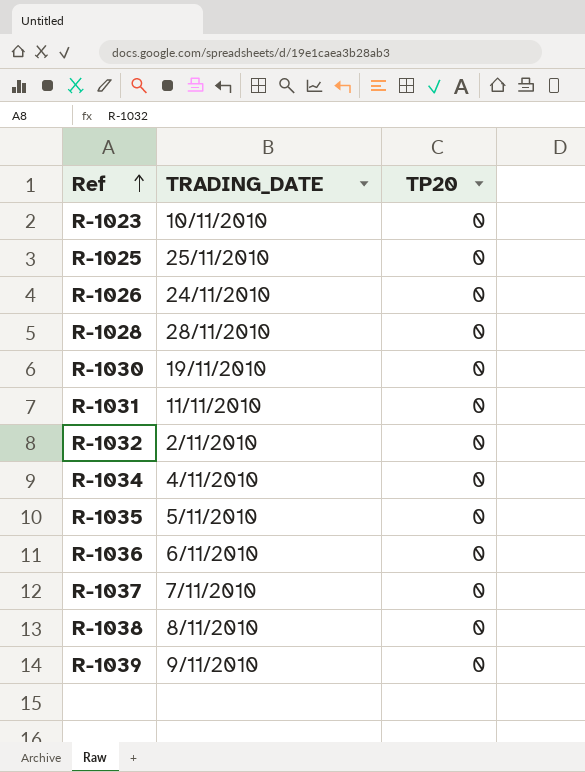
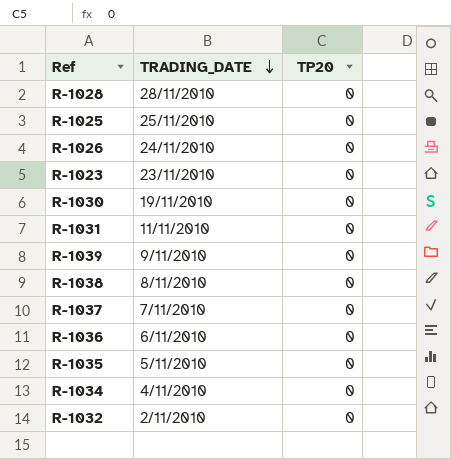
row order: Ref ascending -> TRADING_DATE descending
R-1023 | TRADING_DATE: 10/11/2010 -> 23/11/2010

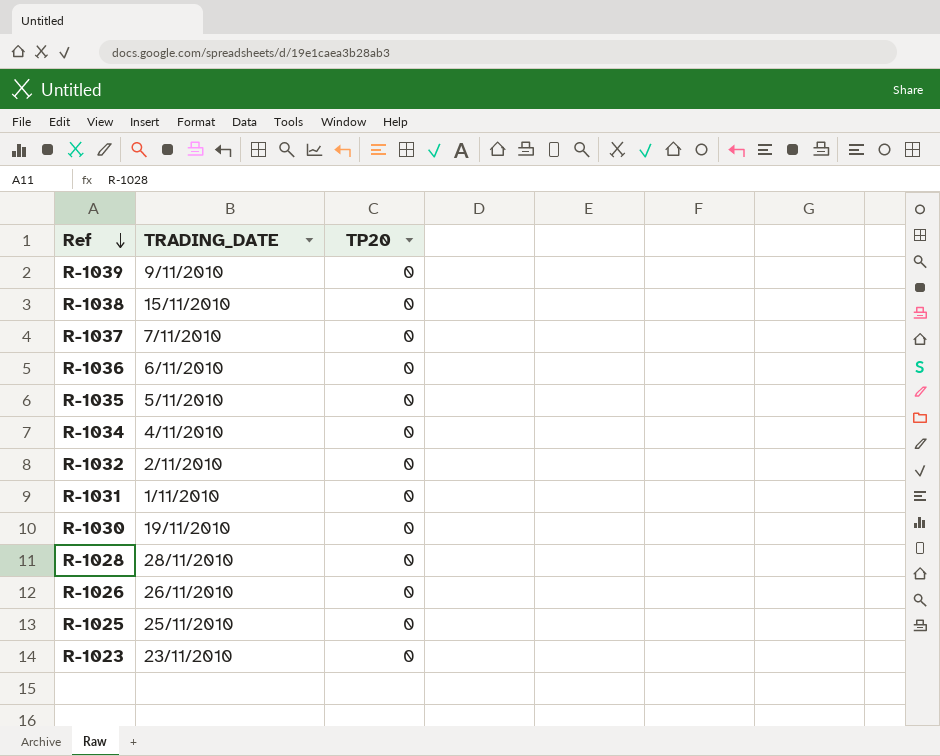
row order: TRADING_DATE descending -> Ref descending
R-1038 | TRADING_DATE: 8/11/2010 -> 15/11/2010
R-1031 | TRADING_DATE: 11/11/2010 -> 1/11/2010
R-1026 | TRADING_DATE: 24/11/2010 -> 26/11/2010

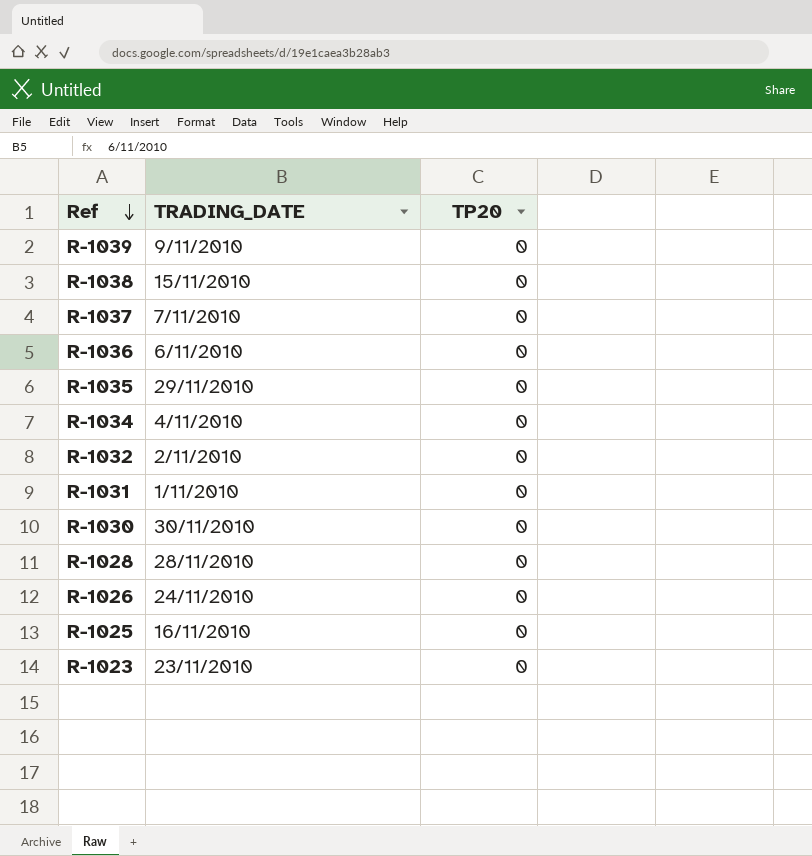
R-1035 | TRADING_DATE: 5/11/2010 -> 29/11/2010
R-1030 | TRADING_DATE: 19/11/2010 -> 30/11/2010
R-1026 | TRADING_DATE: 26/11/2010 -> 24/11/2010
R-1025 | TRADING_DATE: 25/11/2010 -> 16/11/2010

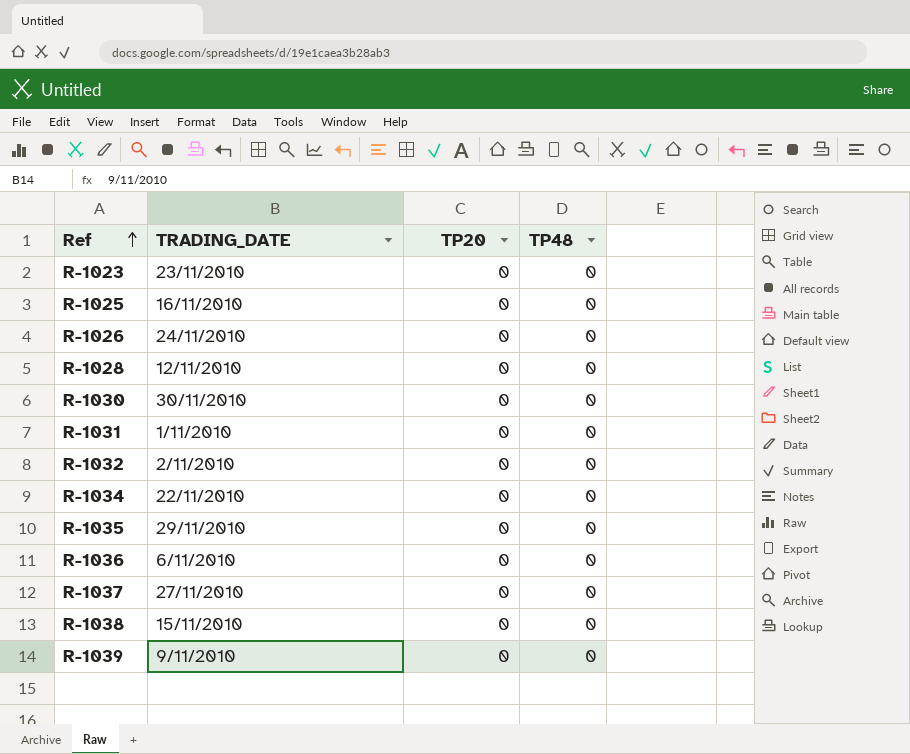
row order: Ref descending -> Ref ascending
column TP48 | position: none -> 4
R-1028 | TRADING_DATE: 28/11/2010 -> 12/11/2010
R-1034 | TRADING_DATE: 4/11/2010 -> 22/11/2010
R-1037 | TRADING_DATE: 7/11/2010 -> 27/11/2010

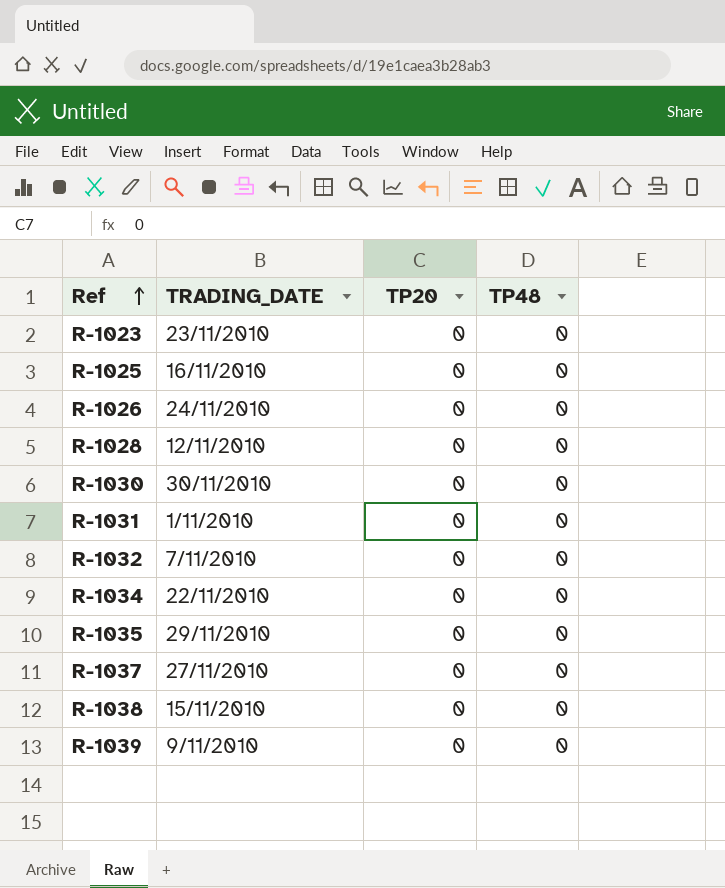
row R-1036: 6/11/2010 | 0 | 0 -> none
R-1032 | TRADING_DATE: 2/11/2010 -> 7/11/2010

